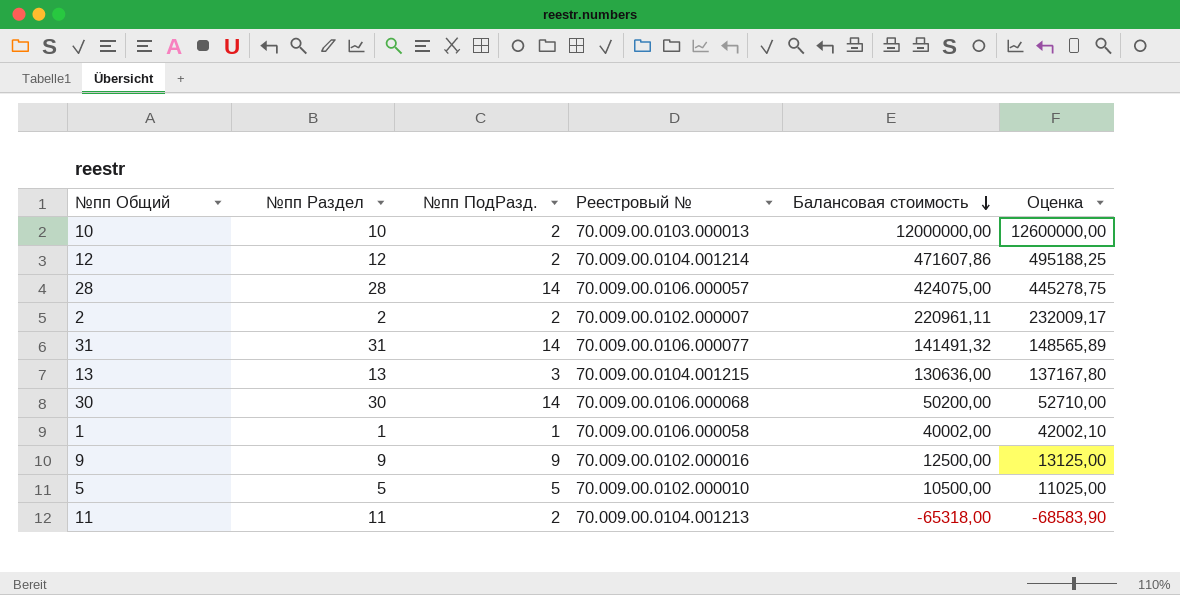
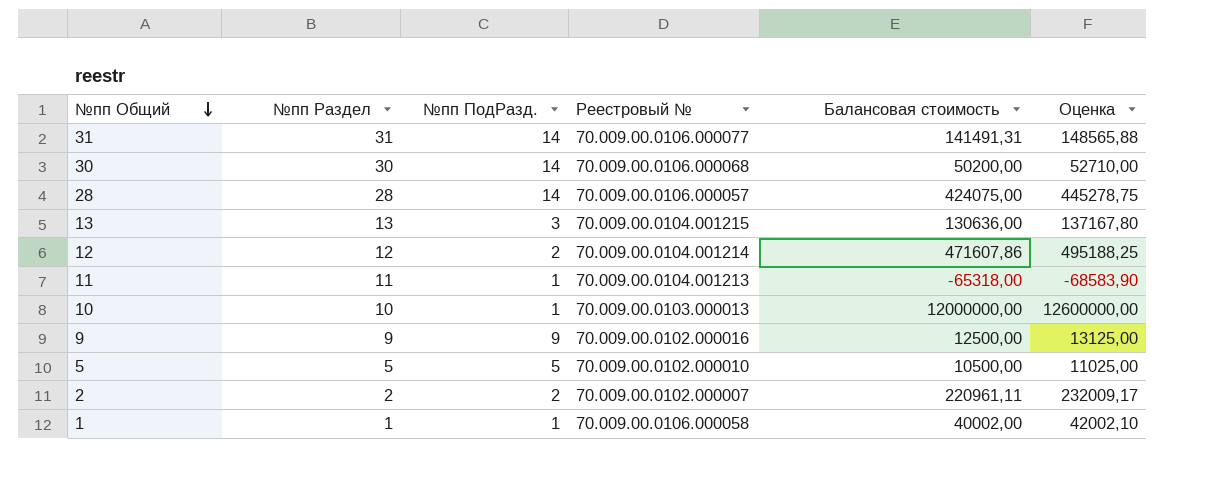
row order: Балансовая стоимость descending -> №пп Общий descending
31 | Балансовая стоимость: 141491,32 -> 141491,31
31 | Оценка: 148565,89 -> 148565,88
11 | №пп ПодРазд.: 2 -> 1
10 | №пп ПодРазд.: 2 -> 1

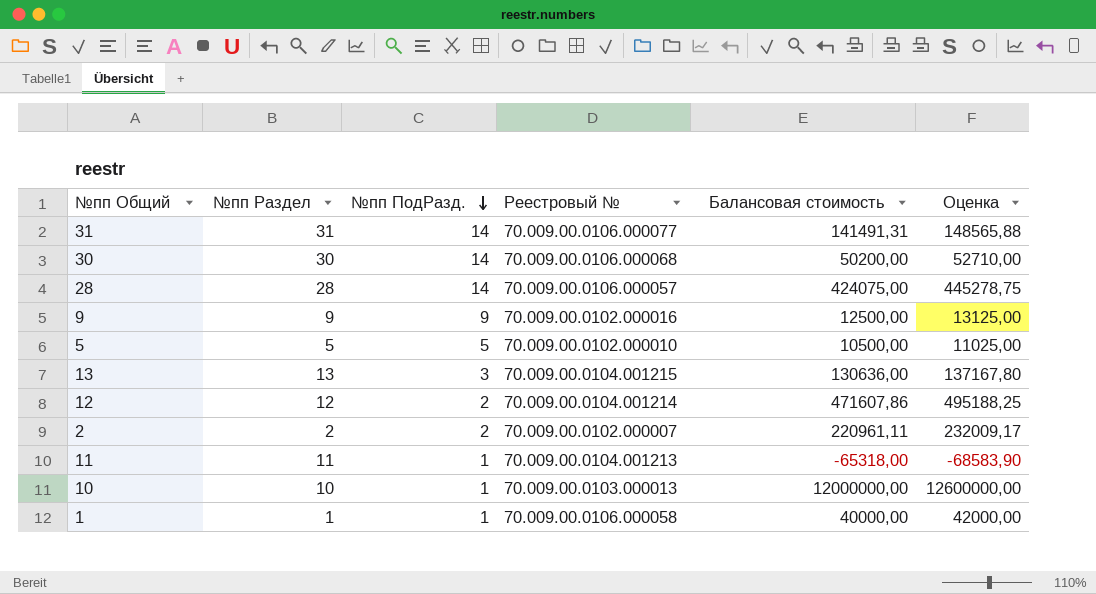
row order: №пп Общий descending -> №пп ПодРазд. descending
1 | Балансовая стоимость: 40002,00 -> 40000,00
1 | Оценка: 42002,10 -> 42000,00

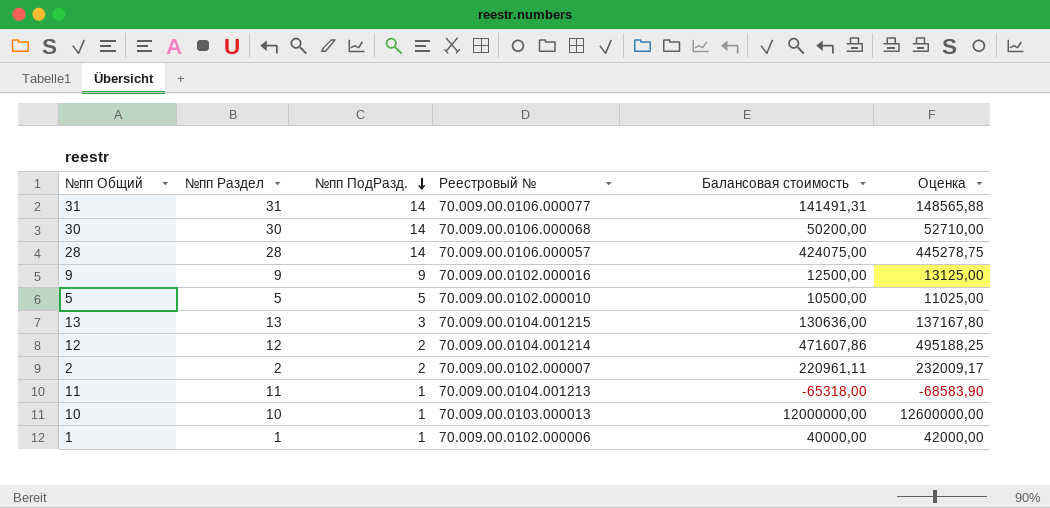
1 | Реестровый №: 70.009.00.0106.000058 -> 70.009.00.0102.000006

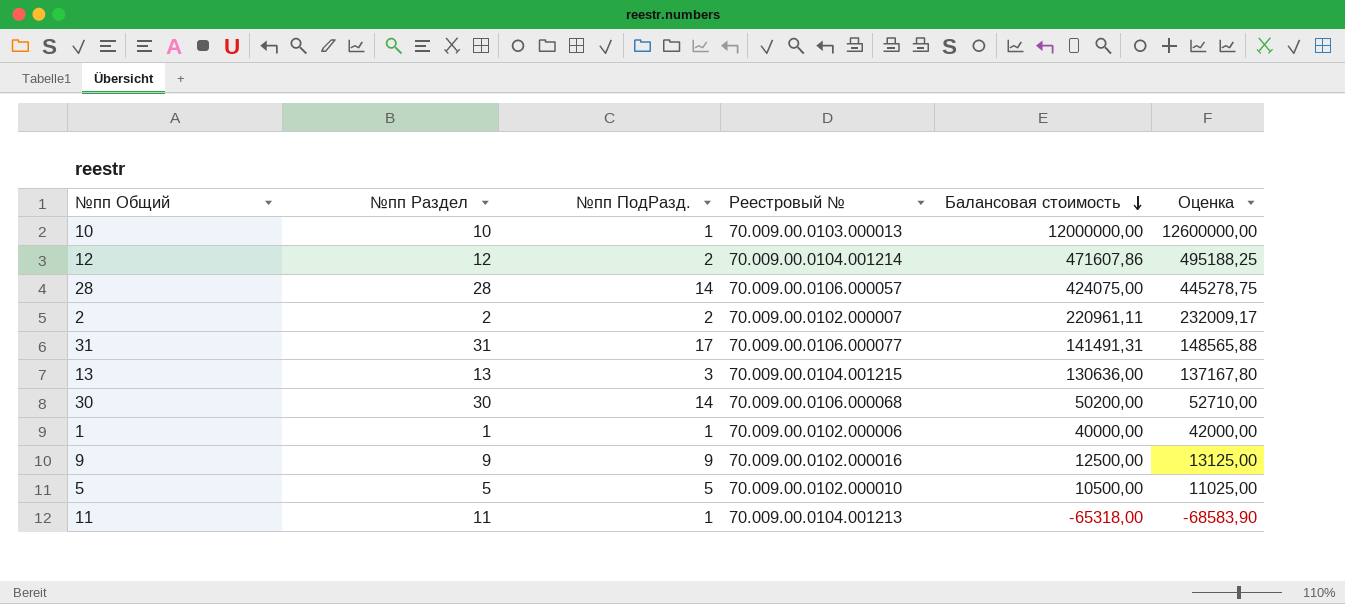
row order: №пп ПодРазд. descending -> Балансовая стоимость descending
31 | №пп ПодРазд.: 14 -> 17

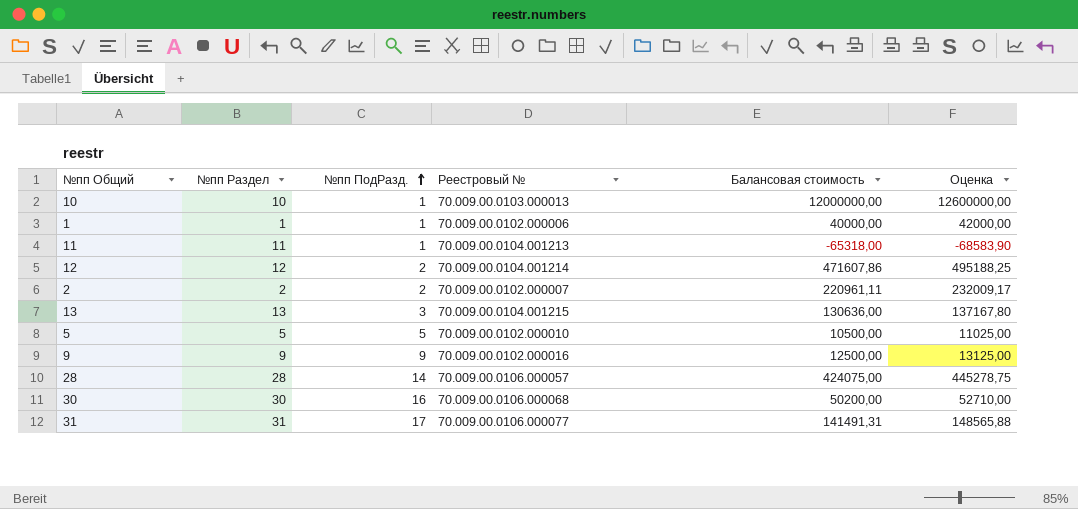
row order: Балансовая стоимость descending -> №пп ПодРазд. ascending
30 | №пп ПодРазд.: 14 -> 16

